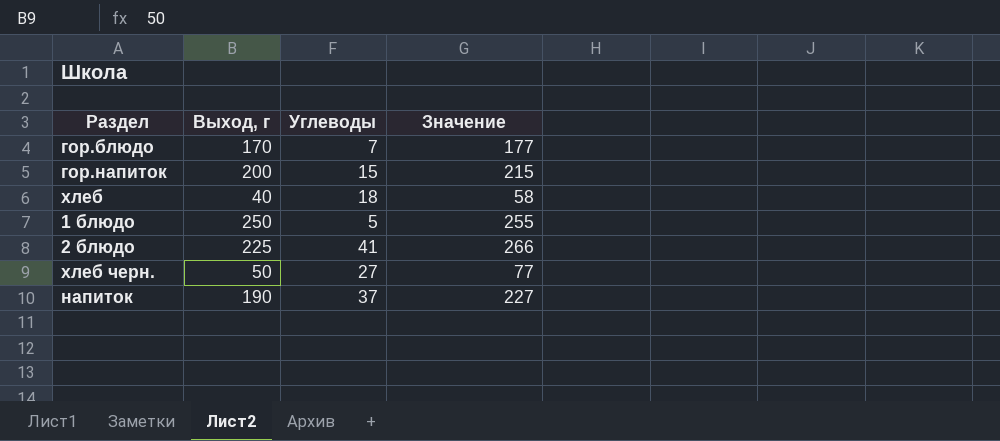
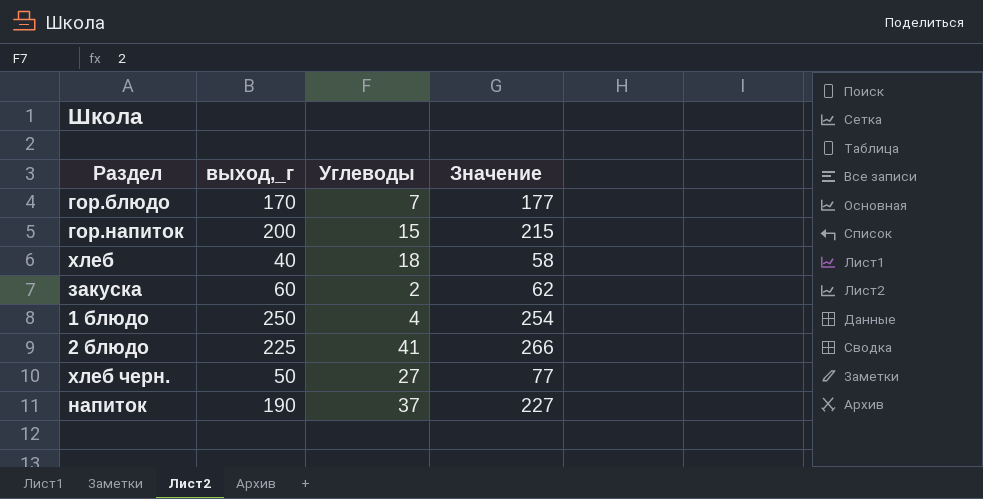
column name: Выход, г -> выход,_г
row закуска: none -> 60 | 2 | 62
1 блюдо | Углеводы: 5 -> 4
1 блюдо | Значение: 255 -> 254

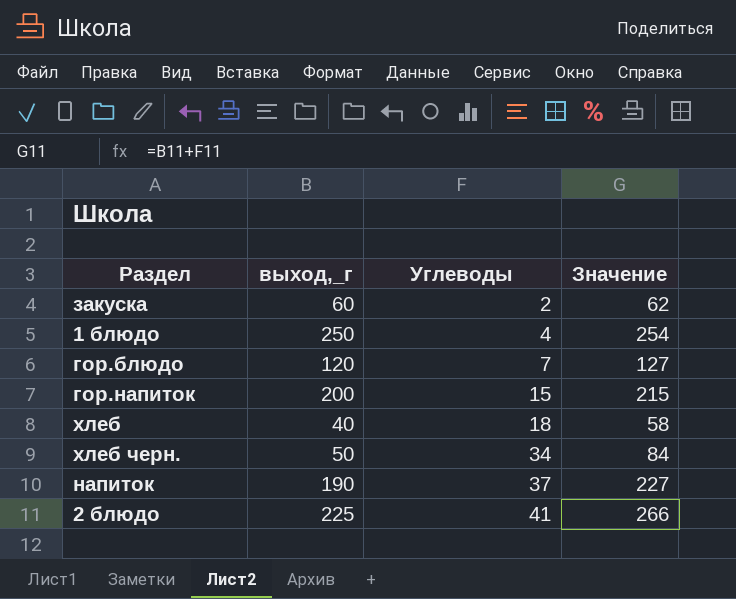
row order: none -> Углеводы ascending
гор.блюдо | выход,_г: 170 -> 120
гор.блюдо | Значение: 177 -> 127
хлеб черн. | Углеводы: 27 -> 34
хлеб черн. | Значение: 77 -> 84

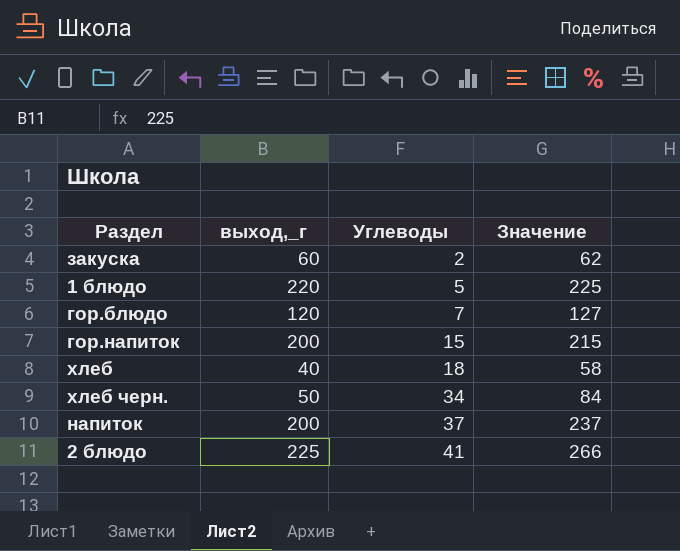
1 блюдо | выход,_г: 250 -> 220
1 блюдо | Углеводы: 4 -> 5
1 блюдо | Значение: 254 -> 225
напиток | выход,_г: 190 -> 200
напиток | Значение: 227 -> 237

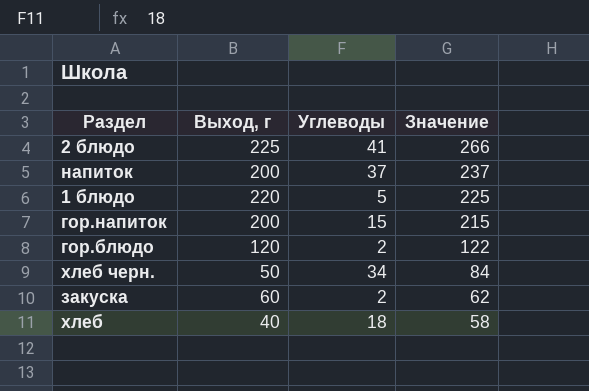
row order: Углеводы ascending -> Значение descending
column name: выход,_г -> Выход, г
гор.блюдо | Углеводы: 7 -> 2
гор.блюдо | Значение: 127 -> 122

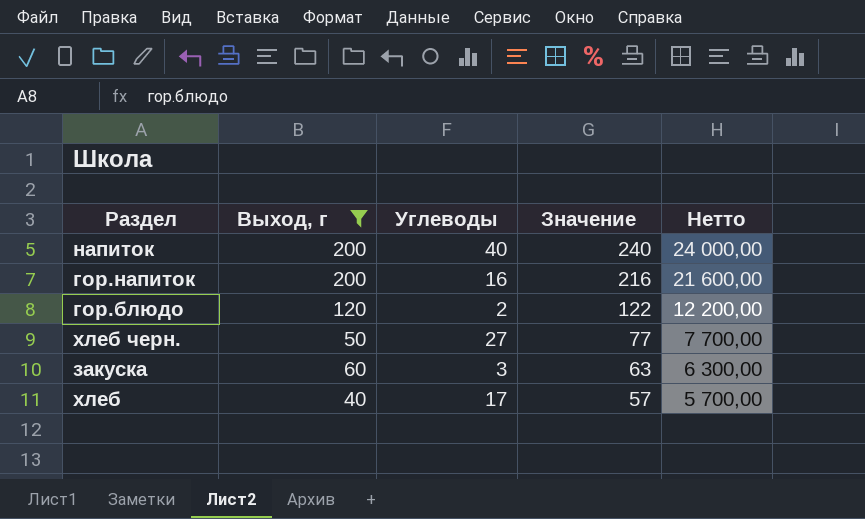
filter: none -> Выход, г <= 200
column Нетто | formula: none -> [Значение] * 100
напиток | Углеводы: 37 -> 40
напиток | Значение: 237 -> 240
гор.напиток | Углеводы: 15 -> 16
гор.напиток | Значение: 215 -> 216
хлеб черн. | Углеводы: 34 -> 27
хлеб черн. | Значение: 84 -> 77
закуска | Углеводы: 2 -> 3
закуска | Значение: 62 -> 63
хлеб | Углеводы: 18 -> 17
хлеб | Значение: 58 -> 57

